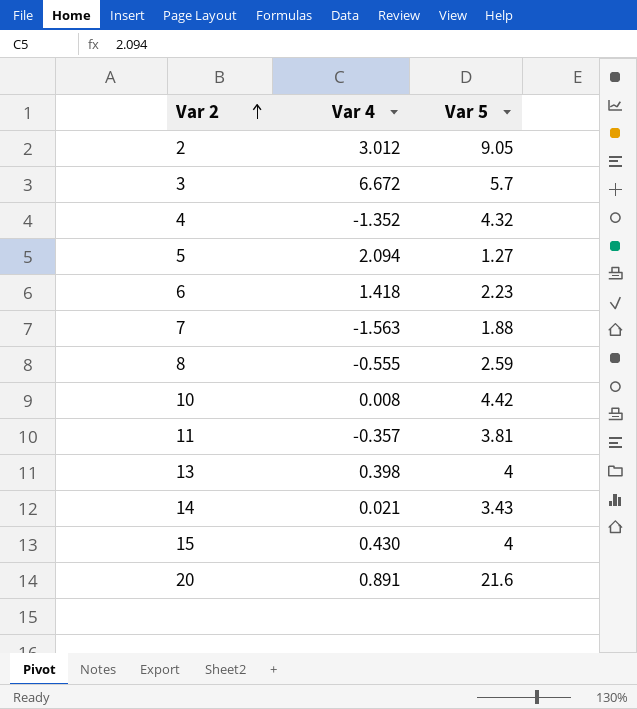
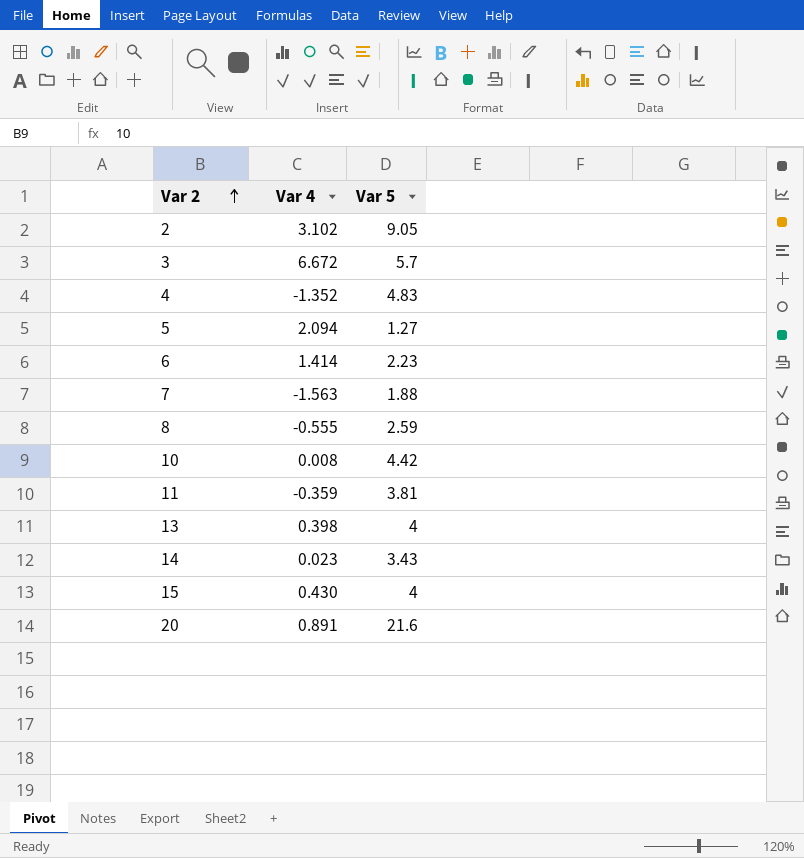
2 | Var 4: 3.012 -> 3.102
4 | Var 5: 4.32 -> 4.83
6 | Var 4: 1.418 -> 1.414
11 | Var 4: -0.357 -> -0.359
14 | Var 4: 0.021 -> 0.023

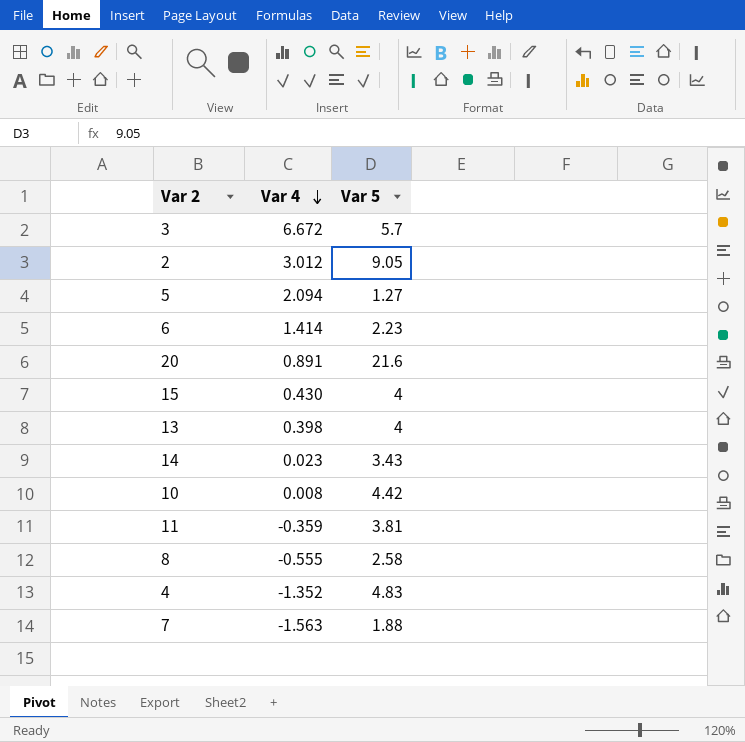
row order: Var 2 ascending -> Var 4 descending
2 | Var 4: 3.102 -> 3.012
8 | Var 5: 2.59 -> 2.58

